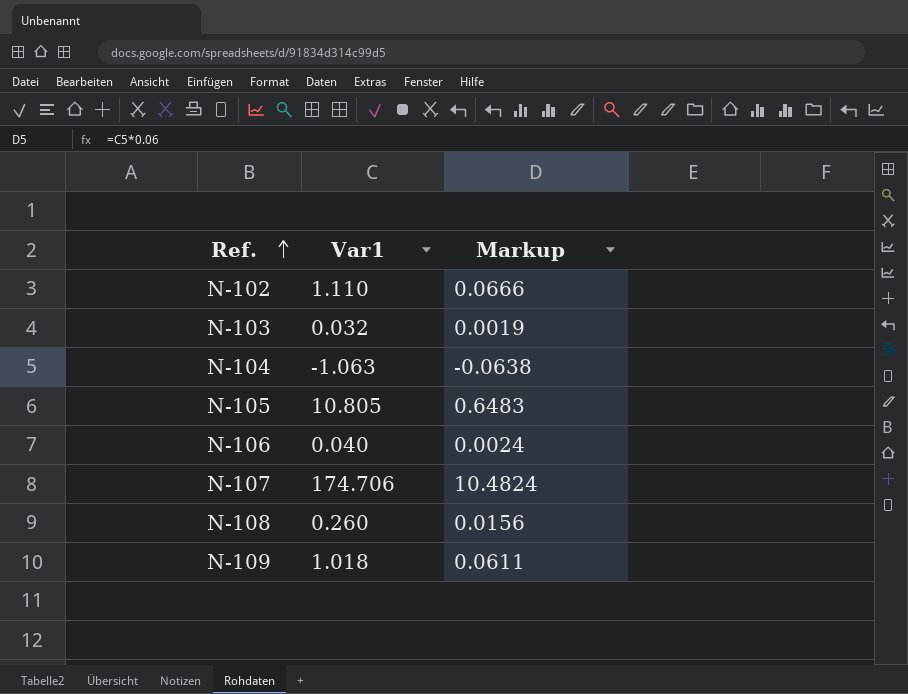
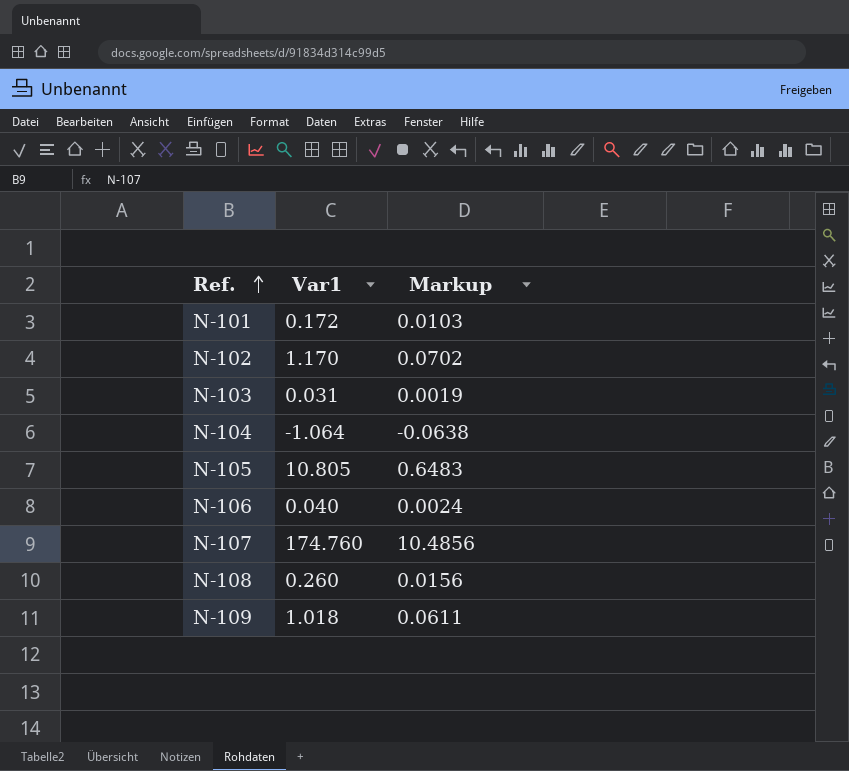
row N-101: none -> 0.172 | 0.0103
N-102 | Var1: 1.110 -> 1.170
N-102 | Markup: 0.0666 -> 0.0702
N-103 | Var1: 0.032 -> 0.031
N-104 | Var1: -1.063 -> -1.064
N-107 | Var1: 174.706 -> 174.760
N-107 | Markup: 10.4824 -> 10.4856

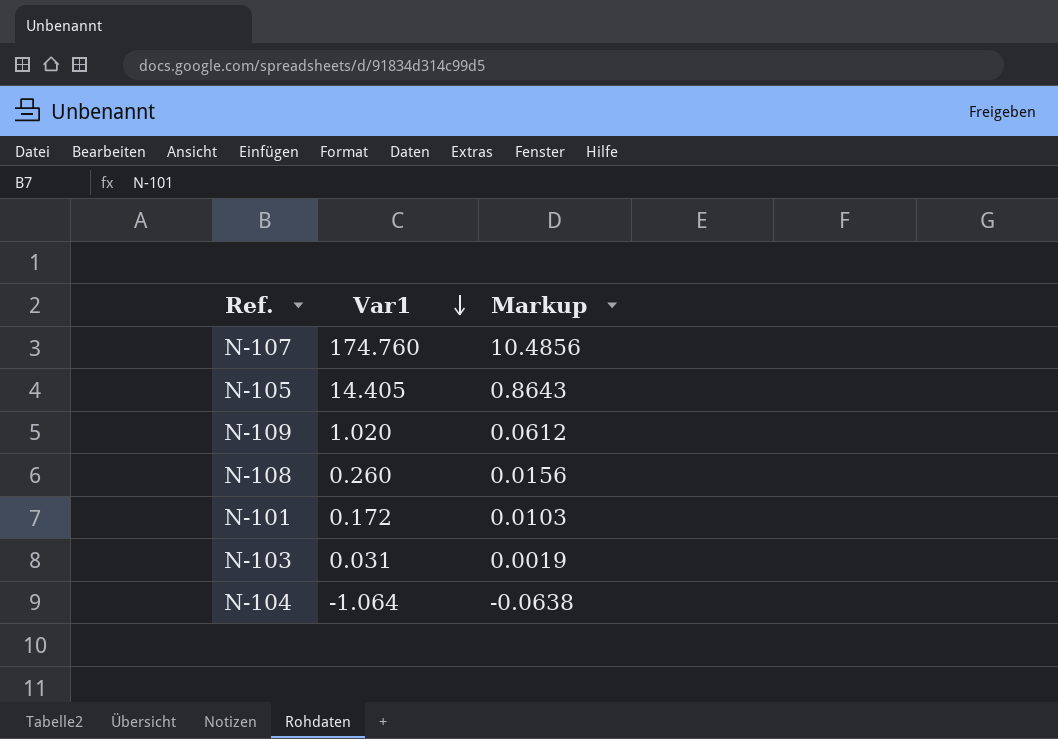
row order: Ref. ascending -> Var1 descending
row N-102: 1.170 | 0.0702 -> none
row N-106: 0.040 | 0.0024 -> none
N-105 | Var1: 10.805 -> 14.405
N-105 | Markup: 0.6483 -> 0.8643
N-109 | Var1: 1.018 -> 1.020
N-109 | Markup: 0.0611 -> 0.0612

